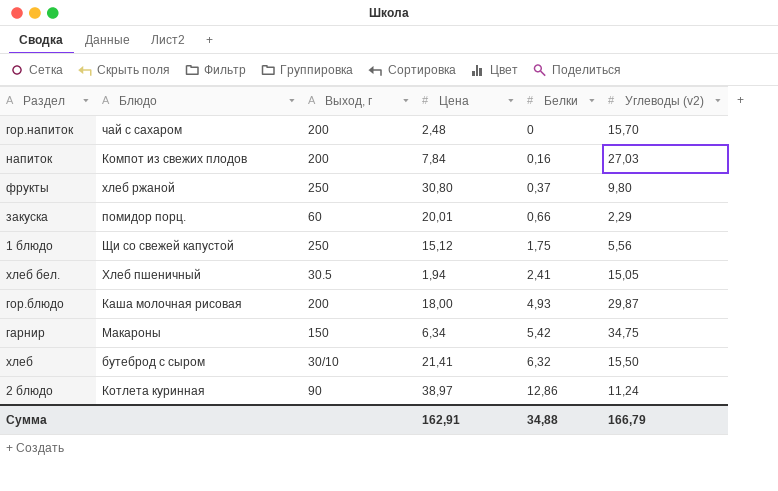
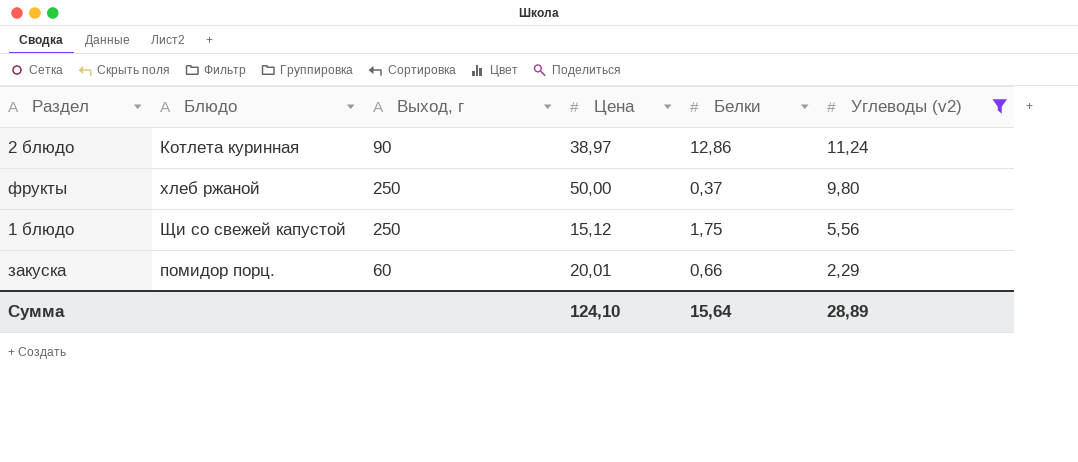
filter: none -> Углеводы (v2) <= 11,24
row order: Белки ascending -> Углеводы (v2) descending
фрукты | Цена: 30,80 -> 50,00
Сумма | Цена: 162,91 -> 124,10
Сумма | Белки: 34,88 -> 15,64
Сумма | Углеводы (v2): 166,79 -> 28,89

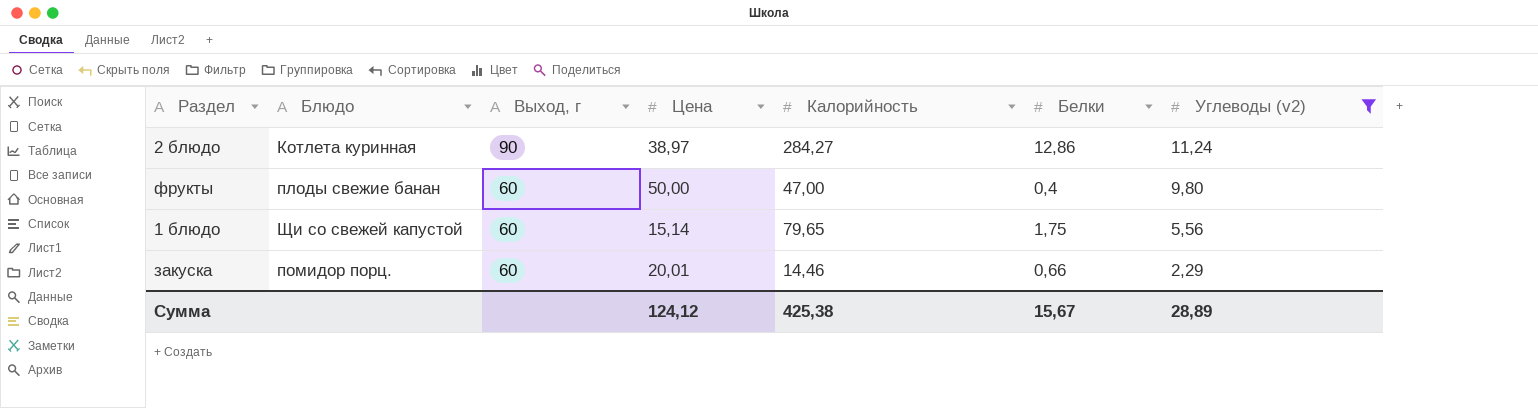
column Калорийность | position: none -> 5
фрукты | Блюдо: хлеб ржаной -> плоды свежие банан
фрукты | Выход, г: 250 -> 60
фрукты | Белки: 0,37 -> 0,4
1 блюдо | Выход, г: 250 -> 60
1 блюдо | Цена: 15,12 -> 15,14
Сумма | Цена: 124,10 -> 124,12
Сумма | Белки: 15,64 -> 15,67

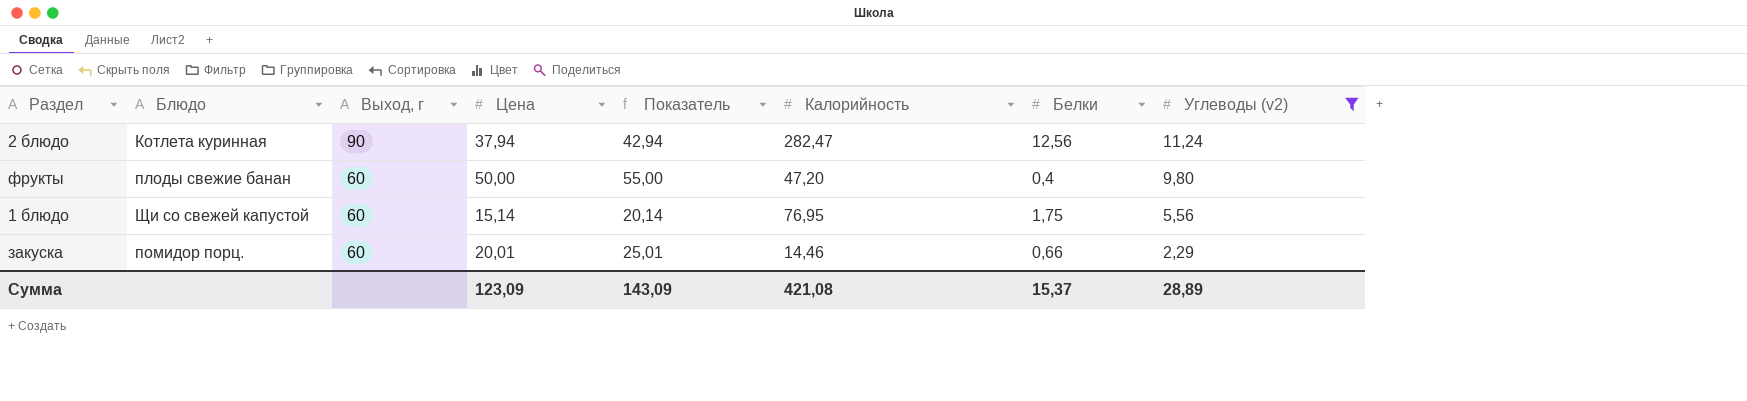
column Показатель | formula: none -> [Цена] + 5
2 блюдо | Цена: 38,97 -> 37,94
2 блюдо | Калорийность: 284,27 -> 282,47
2 блюдо | Белки: 12,86 -> 12,56
фрукты | Калорийность: 47,00 -> 47,20
1 блюдо | Калорийность: 79,65 -> 76,95
Сумма | Цена: 124,12 -> 123,09
Сумма | Калорийность: 425,38 -> 421,08
Сумма | Белки: 15,67 -> 15,37

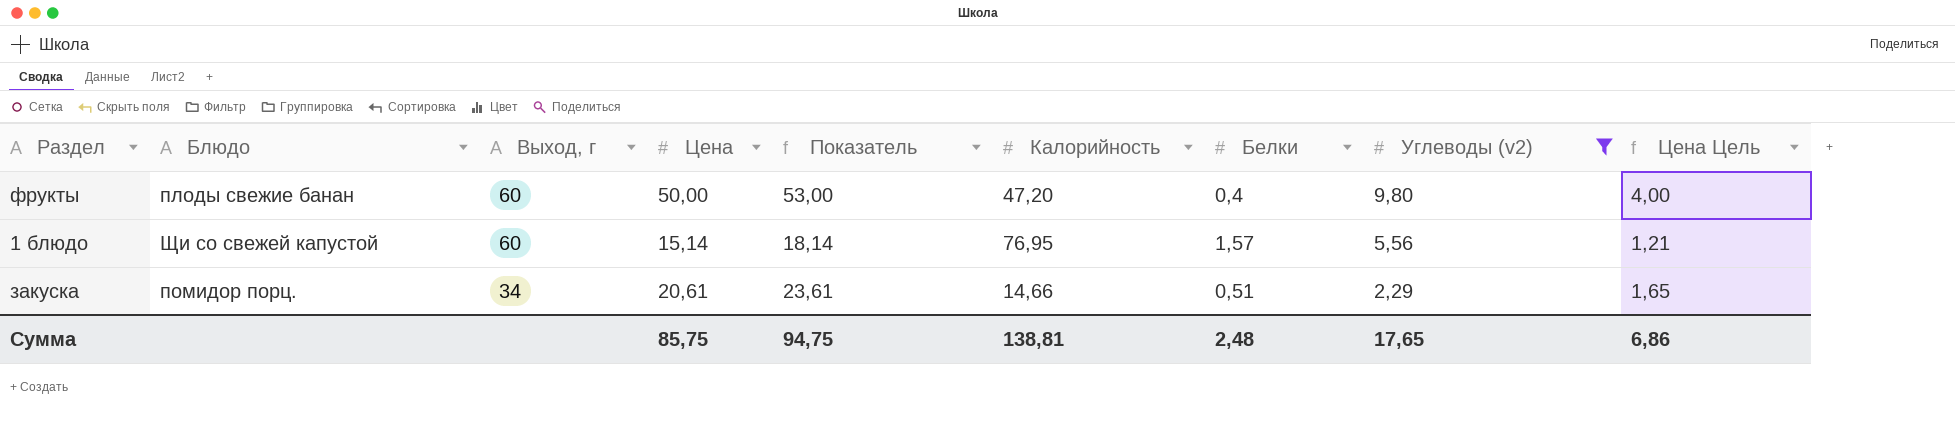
column Показатель | formula: [Цена] + 5 -> [Цена] + 3
column Цена Цель | formula: none -> [Цена] * 0,08
row 2 блюдо: Котлета куринная | 90 | 37,94 | 42,94 | 282,47 | 12,56 | 11,24 -> none
1 блюдо | Белки: 1,75 -> 1,57
закуска | Выход, г: 60 -> 34
закуска | Цена: 20,01 -> 20,61
закуска | Калорийность: 14,46 -> 14,66
закуска | Белки: 0,66 -> 0,51
Сумма | Цена: 123,09 -> 85,75
Сумма | Показатель: 143,09 -> 94,75
Сумма | Калорийность: 421,08 -> 138,81
Сумма | Белки: 15,37 -> 2,48
Сумма | Углеводы (v2): 28,89 -> 17,65

